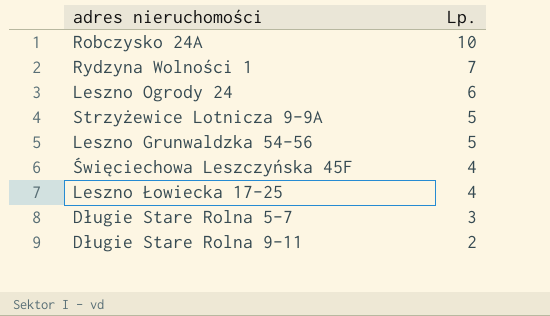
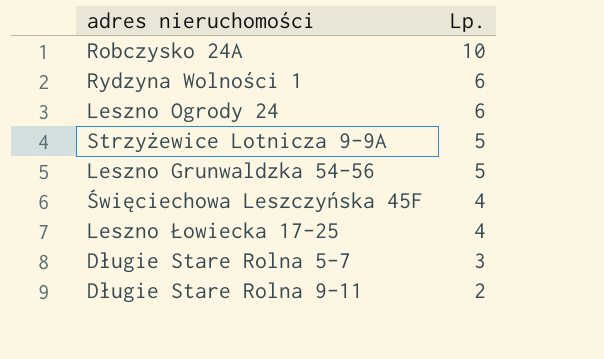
Rydzyna Wolności 1 | Lp.: 7 -> 6

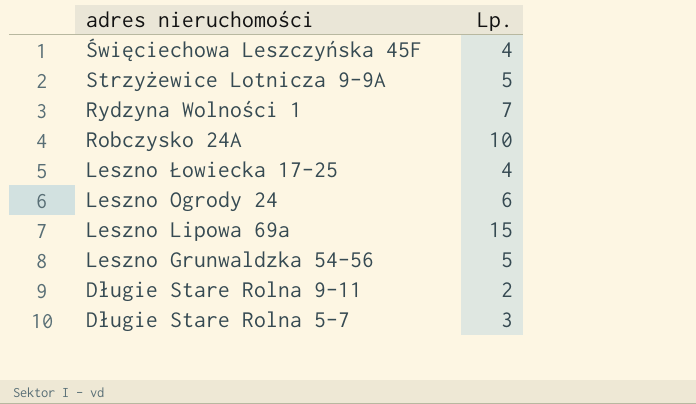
row order: Lp. descending -> adres nieruchomości descending
Rydzyna Wolności 1 | Lp.: 6 -> 7
row Leszno Lipowa 69a: none -> 15

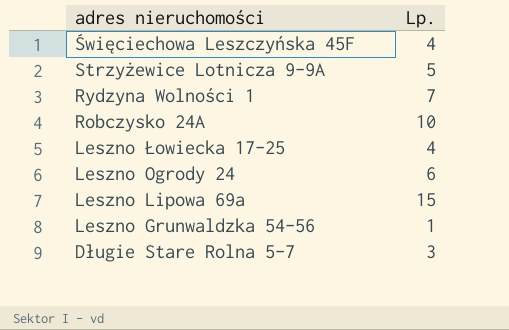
row Długie Stare Rolna 9-11: 2 -> none
Leszno Grunwaldzka 54-56 | Lp.: 5 -> 1

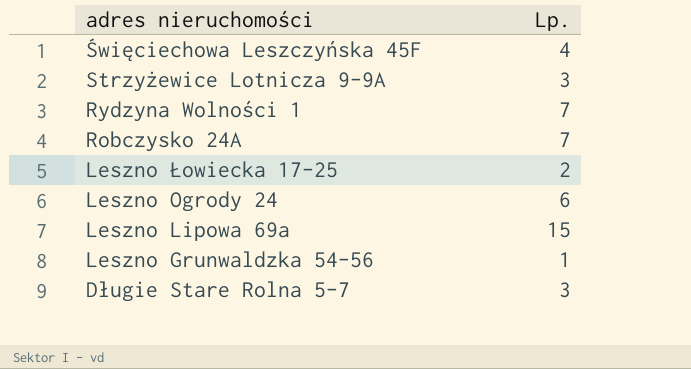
Strzyżewice Lotnicza 9-9A | Lp.: 5 -> 3
Robczysko 24A | Lp.: 10 -> 7
Leszno Łowiecka 17-25 | Lp.: 4 -> 2

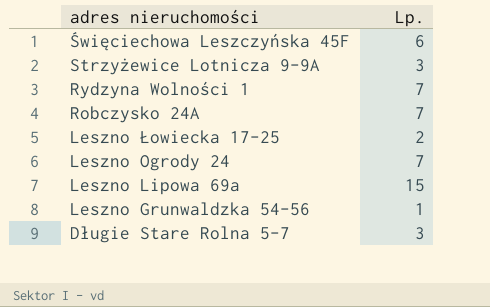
Święciechowa Leszczyńska 45F | Lp.: 4 -> 6
Leszno Ogrody 24 | Lp.: 6 -> 7

